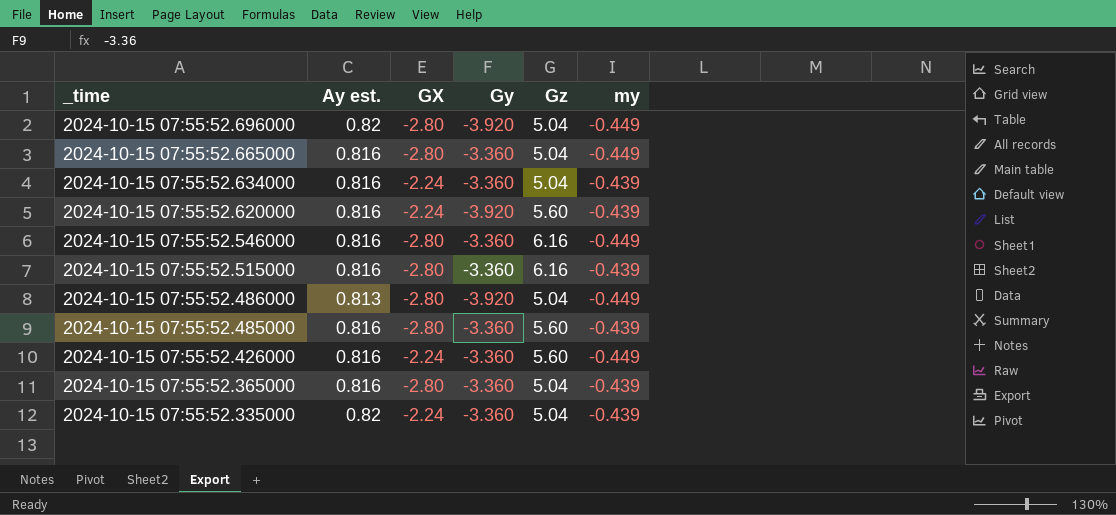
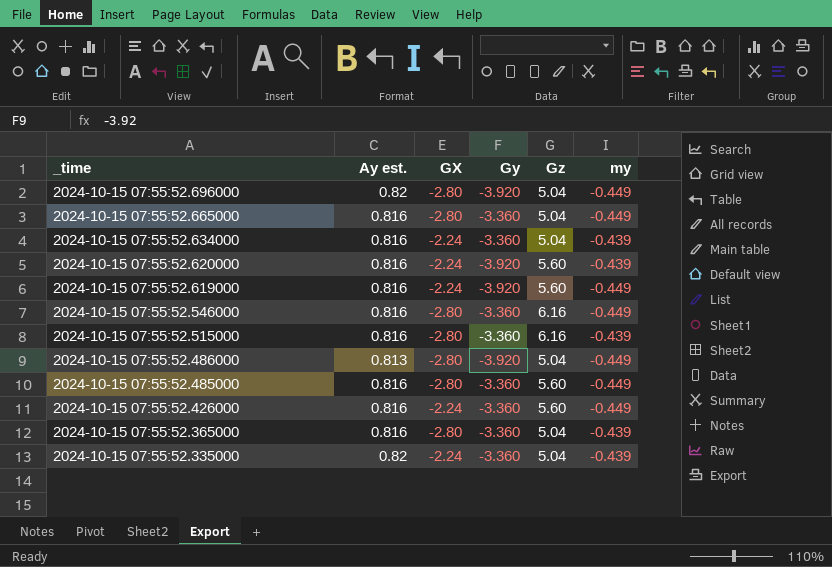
row 2024-10-15 07:55:52.619000: none -> 0.816 | -2.24 | -3.920 | 5.60 | -0.449
2024-10-15 07:55:52.485000 | my: -0.439 -> -0.449

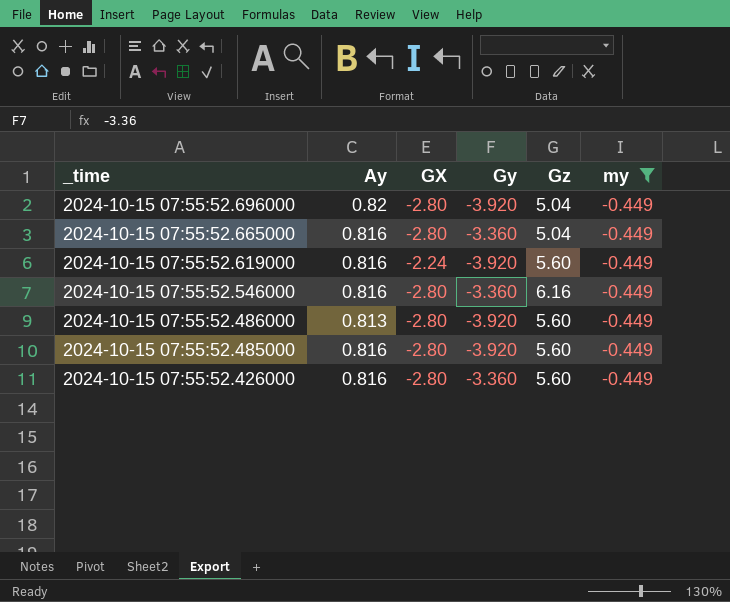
filter: none -> my = -0.449
column name: Ay est. -> Ay
2024-10-15 07:55:52.486000 | Gz: 5.04 -> 5.60
2024-10-15 07:55:52.485000 | Gy: -3.360 -> -3.920
2024-10-15 07:55:52.426000 | GX: -2.24 -> -2.80

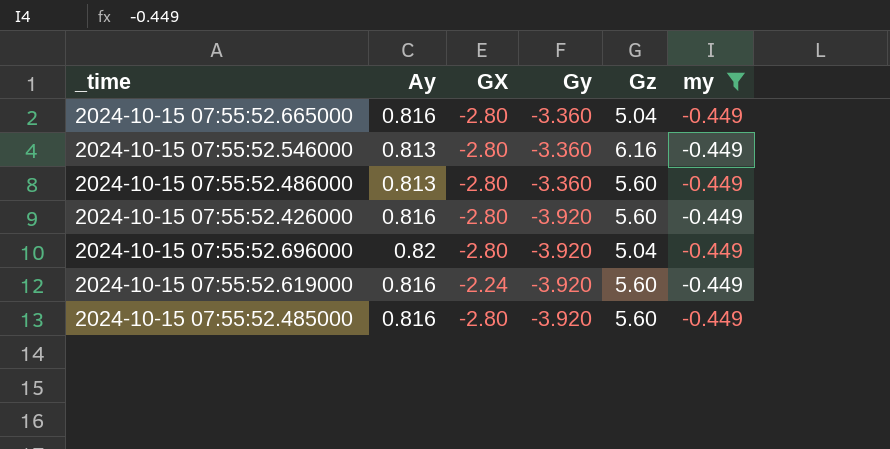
row order: _time descending -> Gy descending
2024-10-15 07:55:52.546000 | Ay: 0.816 -> 0.813
2024-10-15 07:55:52.486000 | Gy: -3.920 -> -3.360
2024-10-15 07:55:52.426000 | Gy: -3.360 -> -3.920

